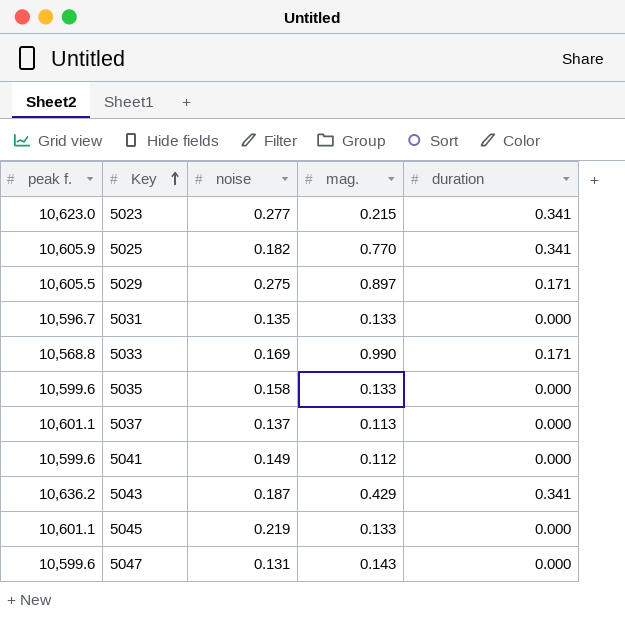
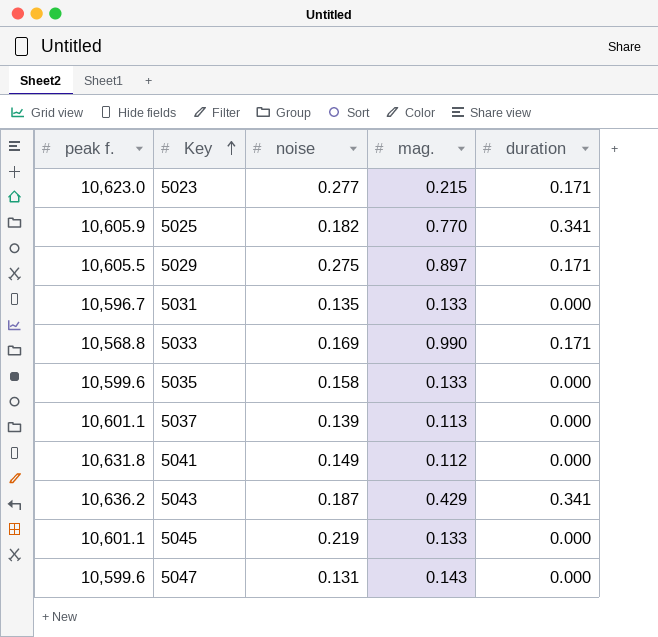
5023 | duration: 0.341 -> 0.171
5037 | noise: 0.137 -> 0.139
5041 | peak f.: 10,599.6 -> 10,631.8

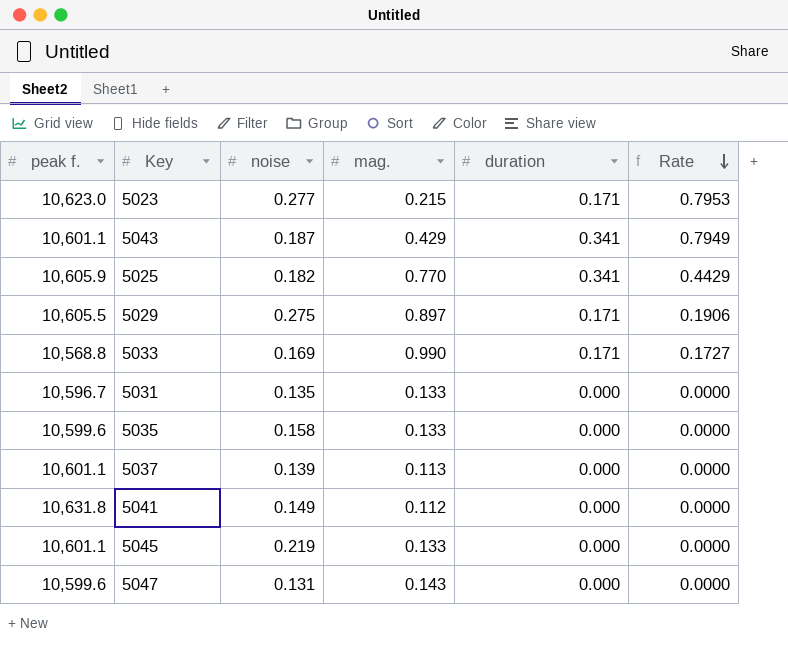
row order: Key ascending -> Rate descending
column Rate | formula: none -> [duration] / [mag.]
5043 | peak f.: 10,636.2 -> 10,601.1

